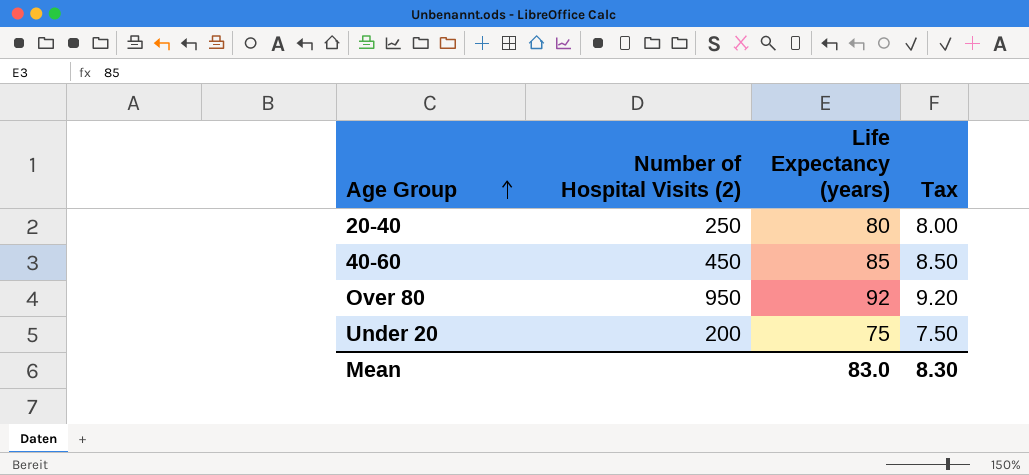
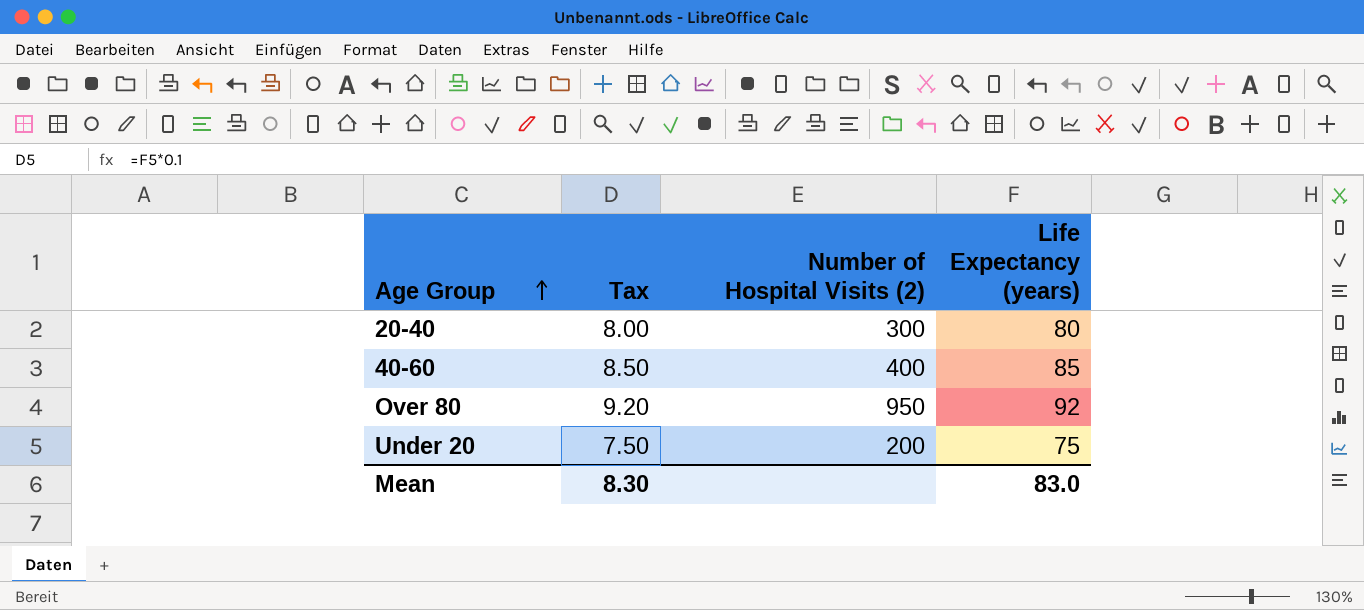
column Tax | position: 4 -> 2
20-40 | Number of Hospital Visits (2): 250 -> 300
40-60 | Number of Hospital Visits (2): 450 -> 400

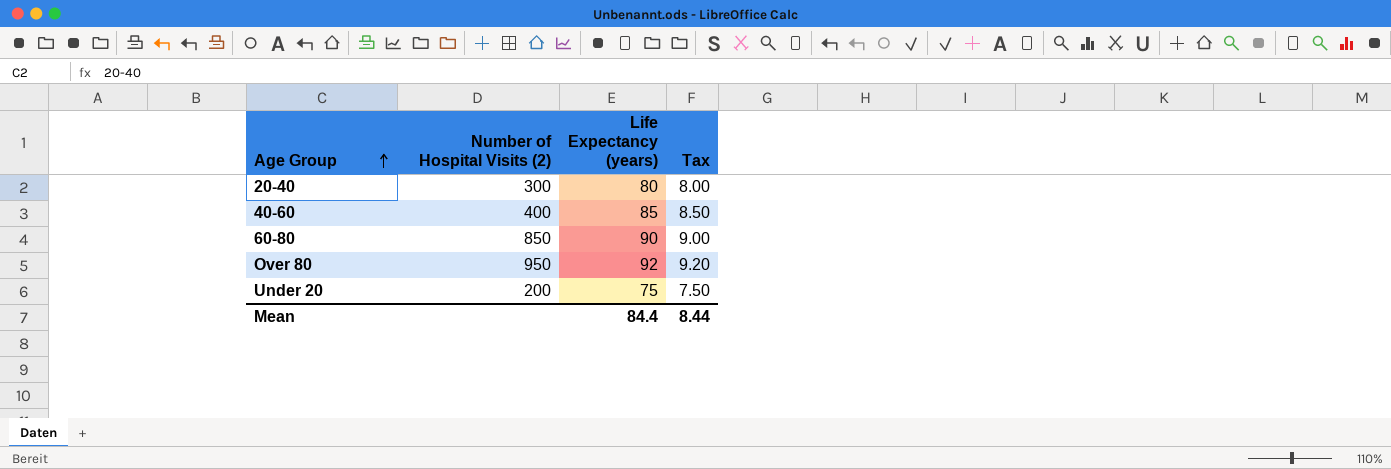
column Tax | position: 2 -> 4
row 60-80: none -> 850 | 90 | 9.00
Mean | Life Expectancy (years): 83.0 -> 84.4
Mean | Tax: 8.30 -> 8.44

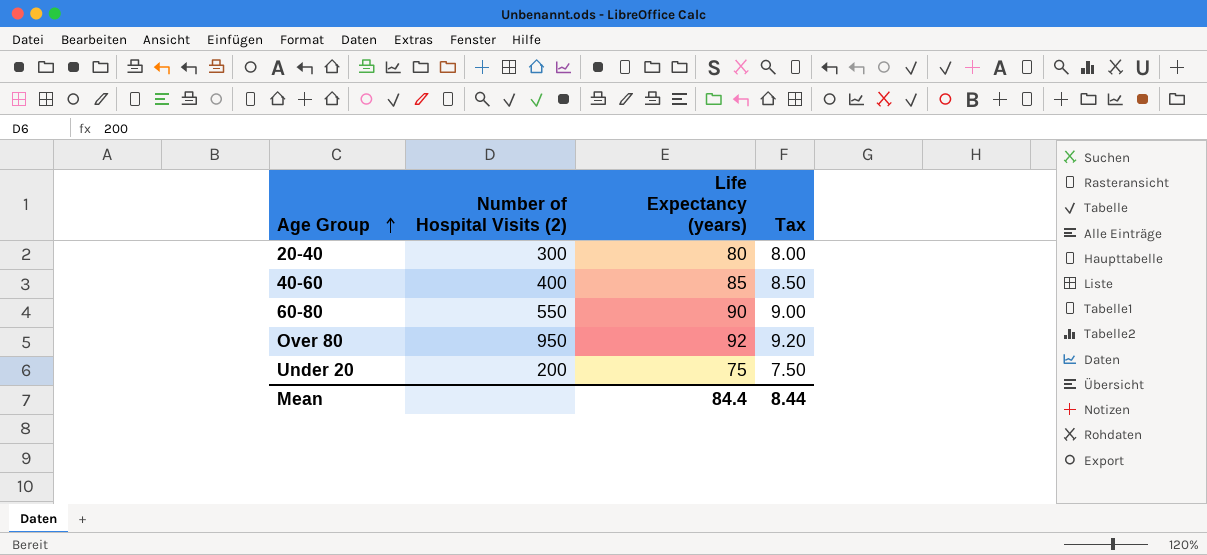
60-80 | Number of Hospital Visits (2): 850 -> 550

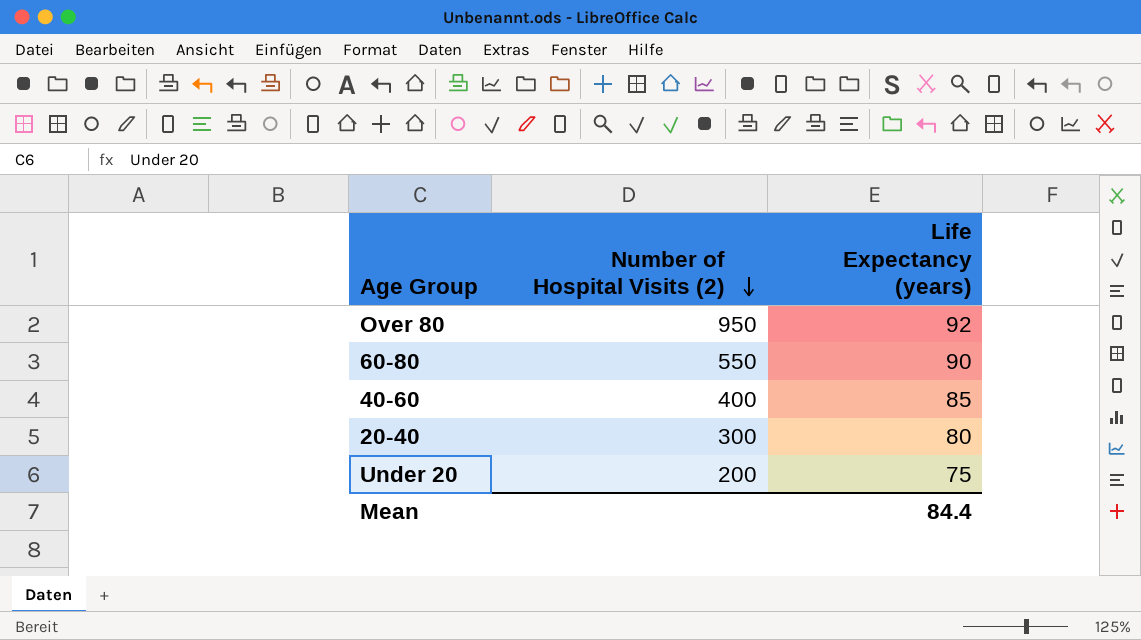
row order: Age Group ascending -> Number of Hospital Visits (2) descending
column Tax | formula: [Life Expectancy (years)] * 0.1 -> none

